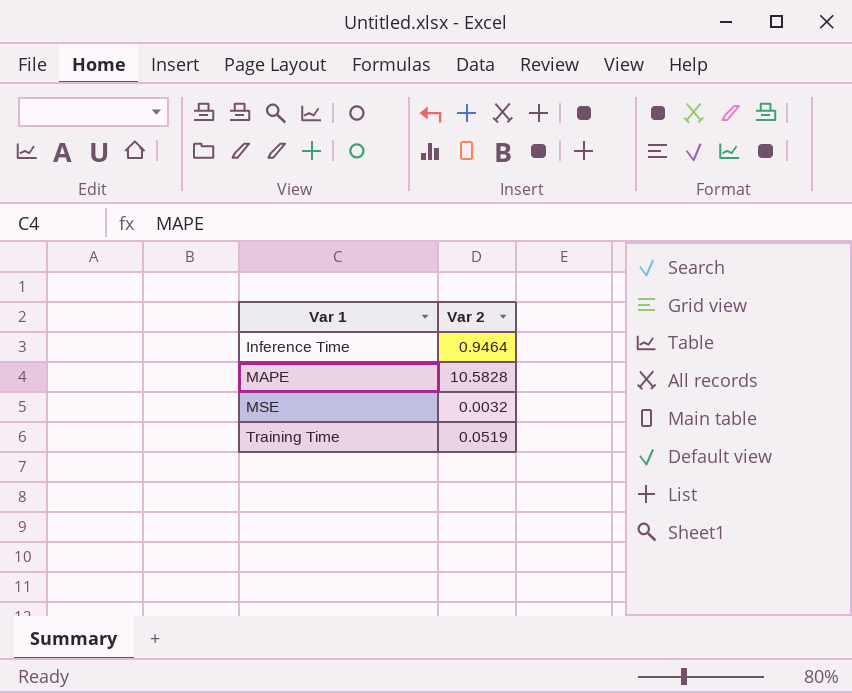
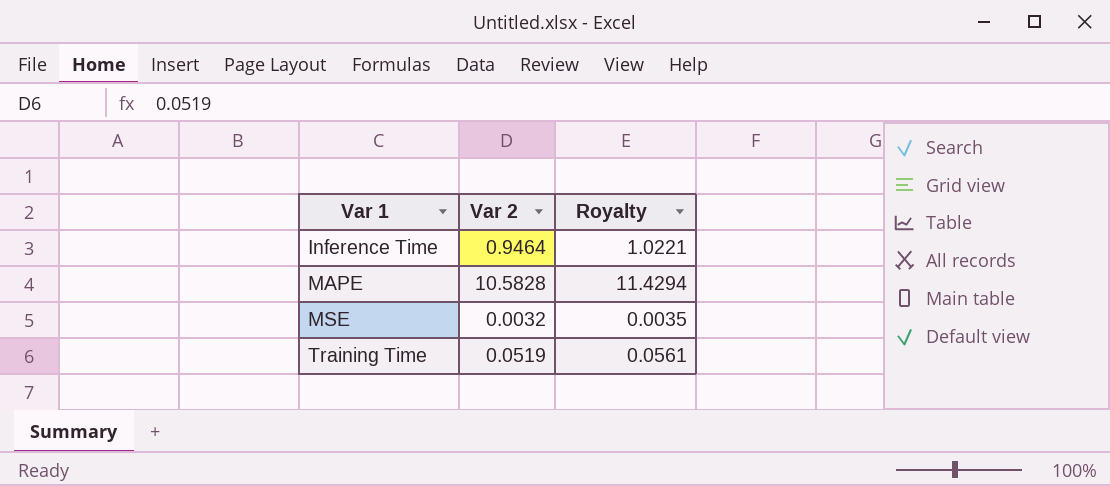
column Royalty | formula: none -> [Var 2] * 1.08

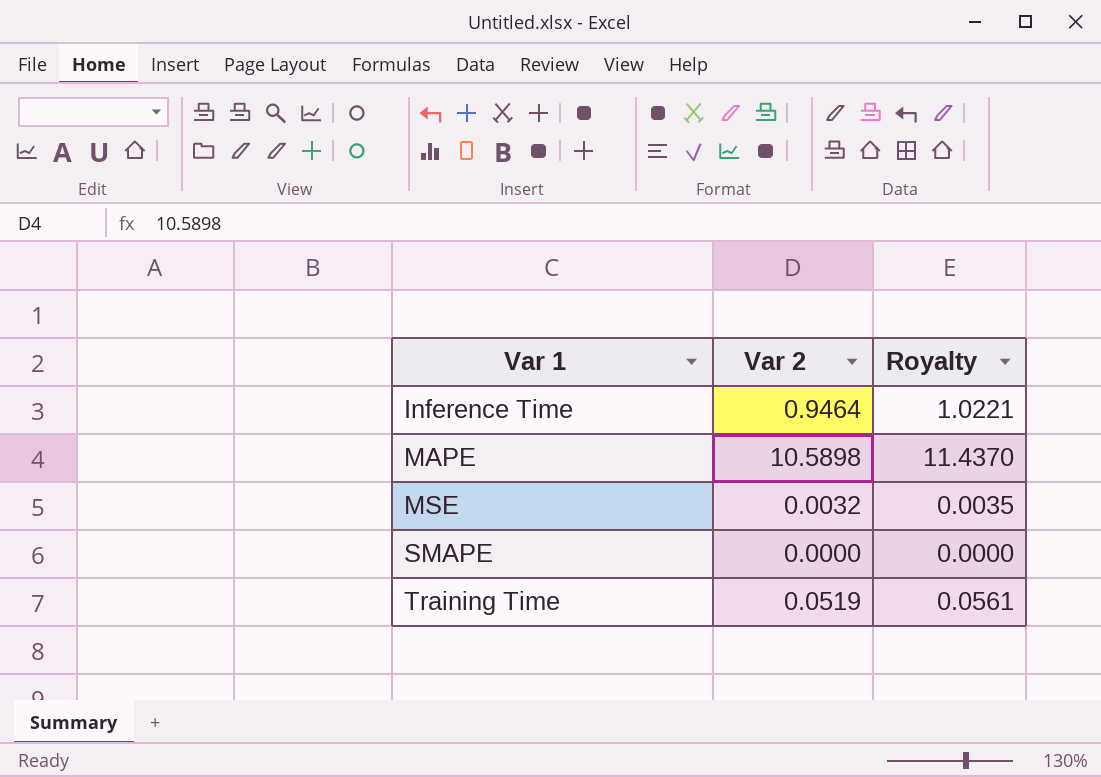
MAPE | Var 2: 10.5828 -> 10.5898
MAPE | Royalty: 11.4294 -> 11.4370
row SMAPE: none -> 0.0000 | 0.0000

